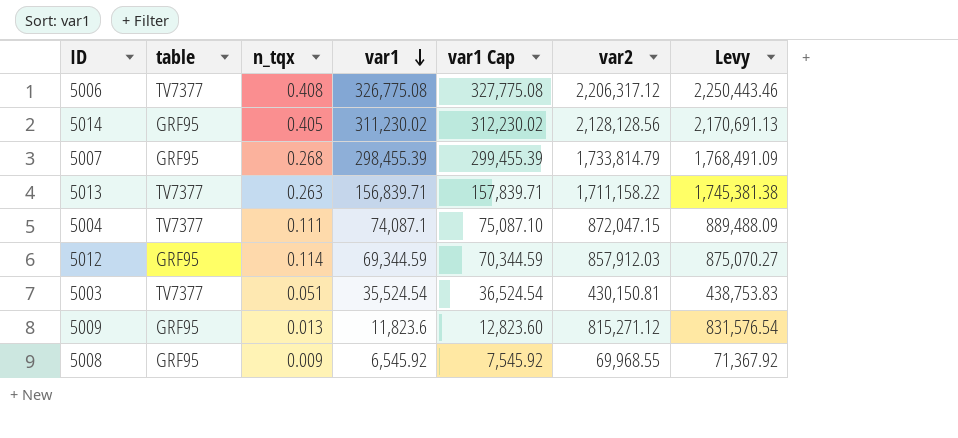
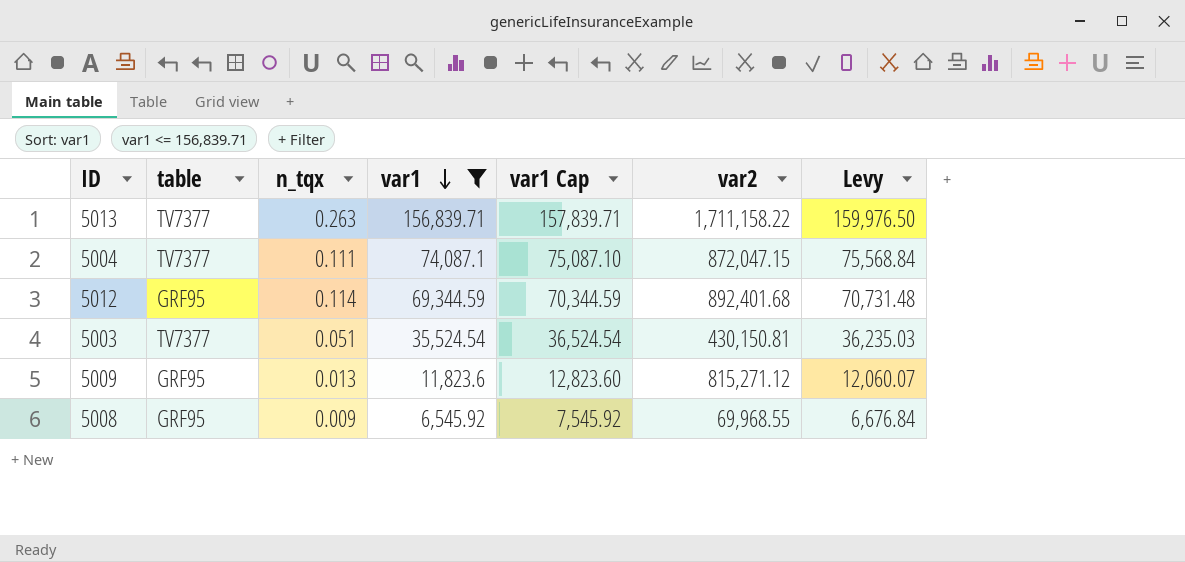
filter: none -> var1 <= 156,839.71
column Levy | formula: [var2] * 1.02 -> [var1] * 1.02
5012 | var2: 857,912.03 -> 892,401.68

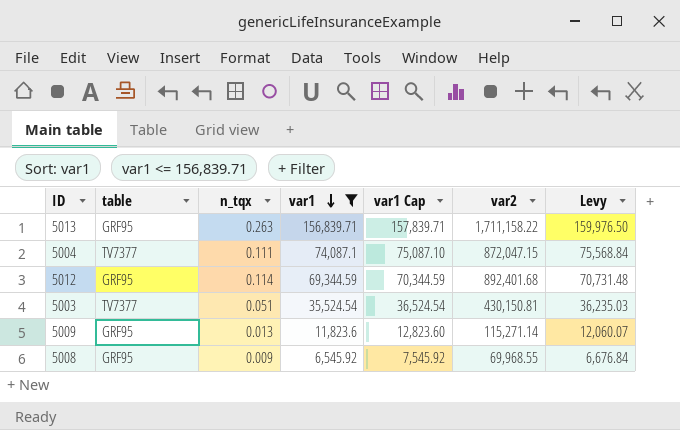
5013 | table: TV7377 -> GRF95
5009 | var2: 815,271.12 -> 115,271.14

